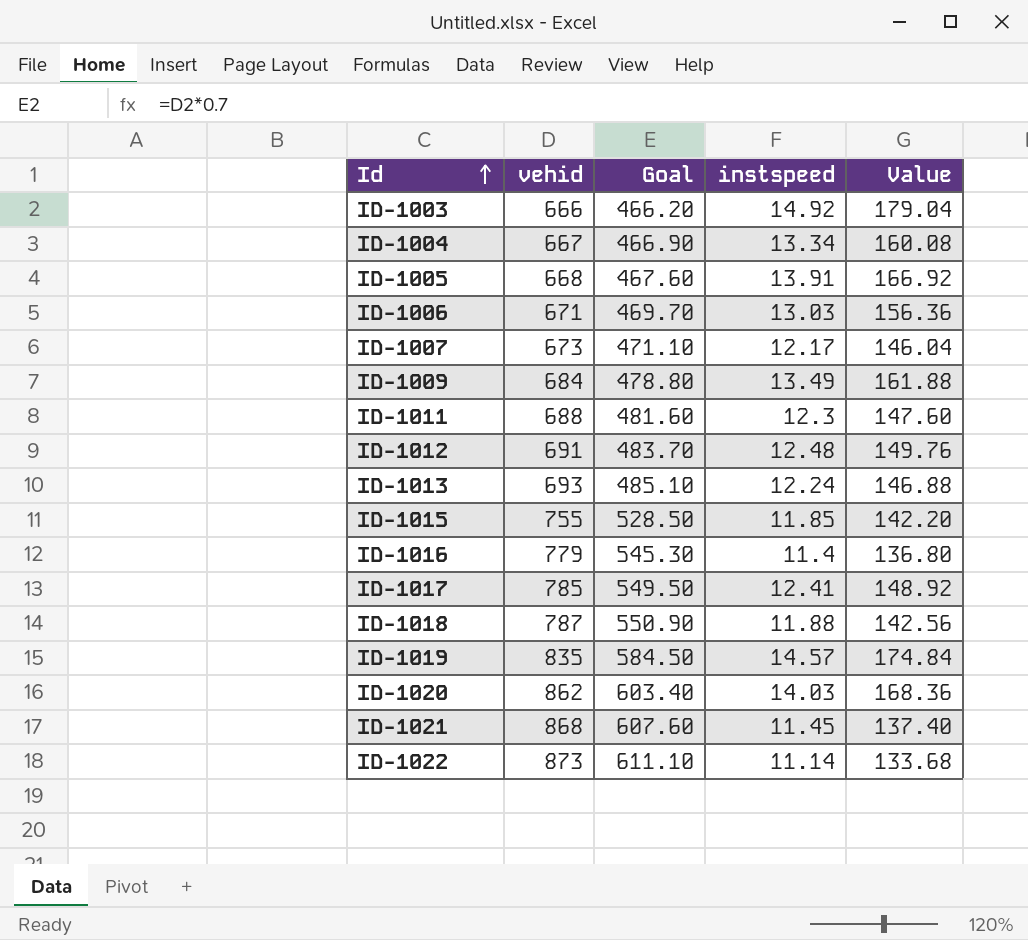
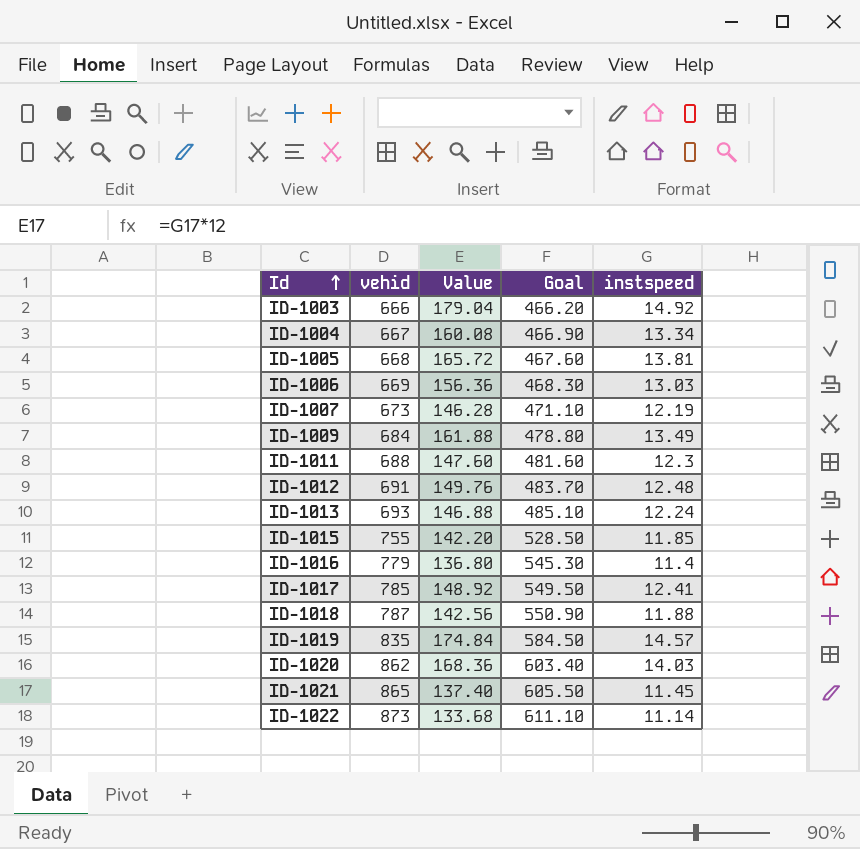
column Value | position: 5 -> 3
ID-1005 | Value: 166.92 -> 165.72
ID-1005 | instspeed: 13.91 -> 13.81
ID-1006 | vehid: 671 -> 669
ID-1006 | Goal: 469.70 -> 468.30
ID-1007 | Value: 146.04 -> 146.28
ID-1007 | instspeed: 12.17 -> 12.19
ID-1021 | vehid: 868 -> 865
ID-1021 | Goal: 607.60 -> 605.50

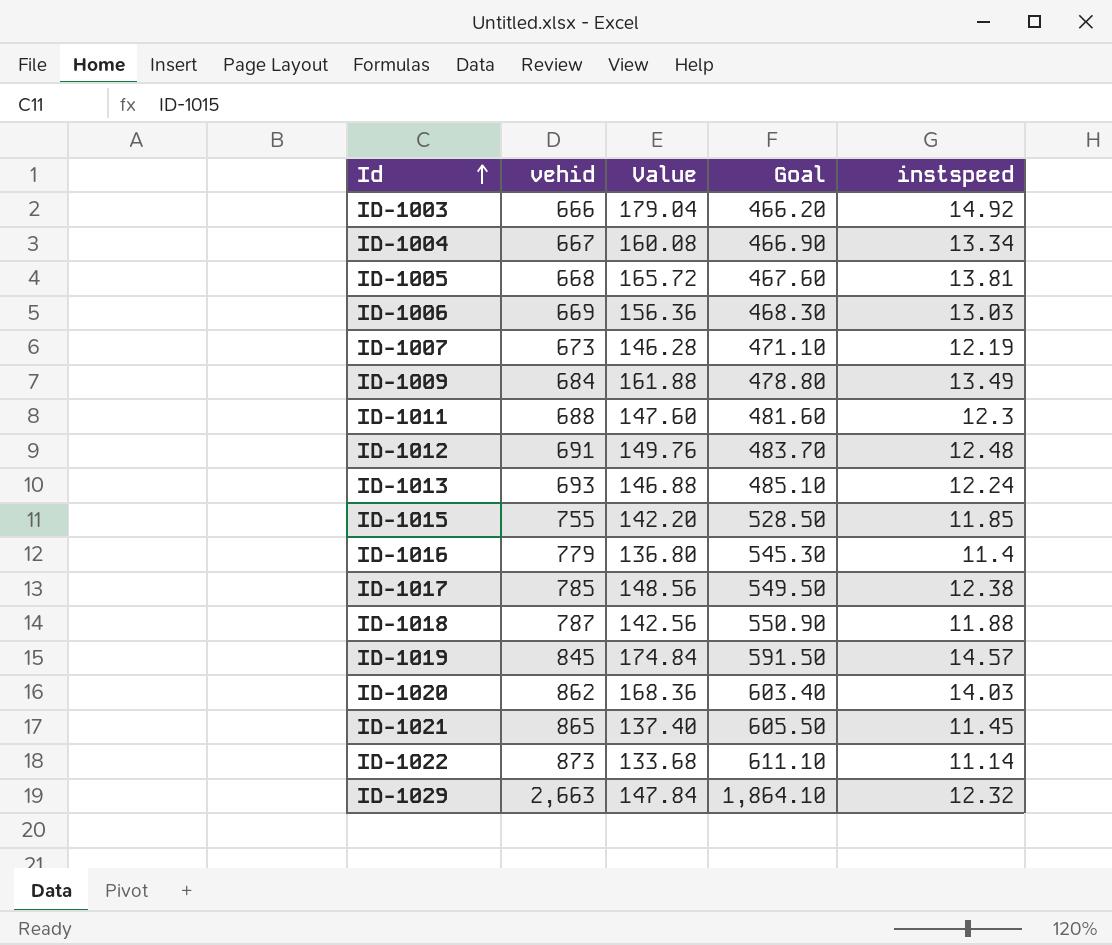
ID-1017 | Value: 148.92 -> 148.56
ID-1017 | instspeed: 12.41 -> 12.38
ID-1019 | vehid: 835 -> 845
ID-1019 | Goal: 584.50 -> 591.50
row ID-1029: none -> 2,663 | 147.84 | 1,864.10 | 12.32

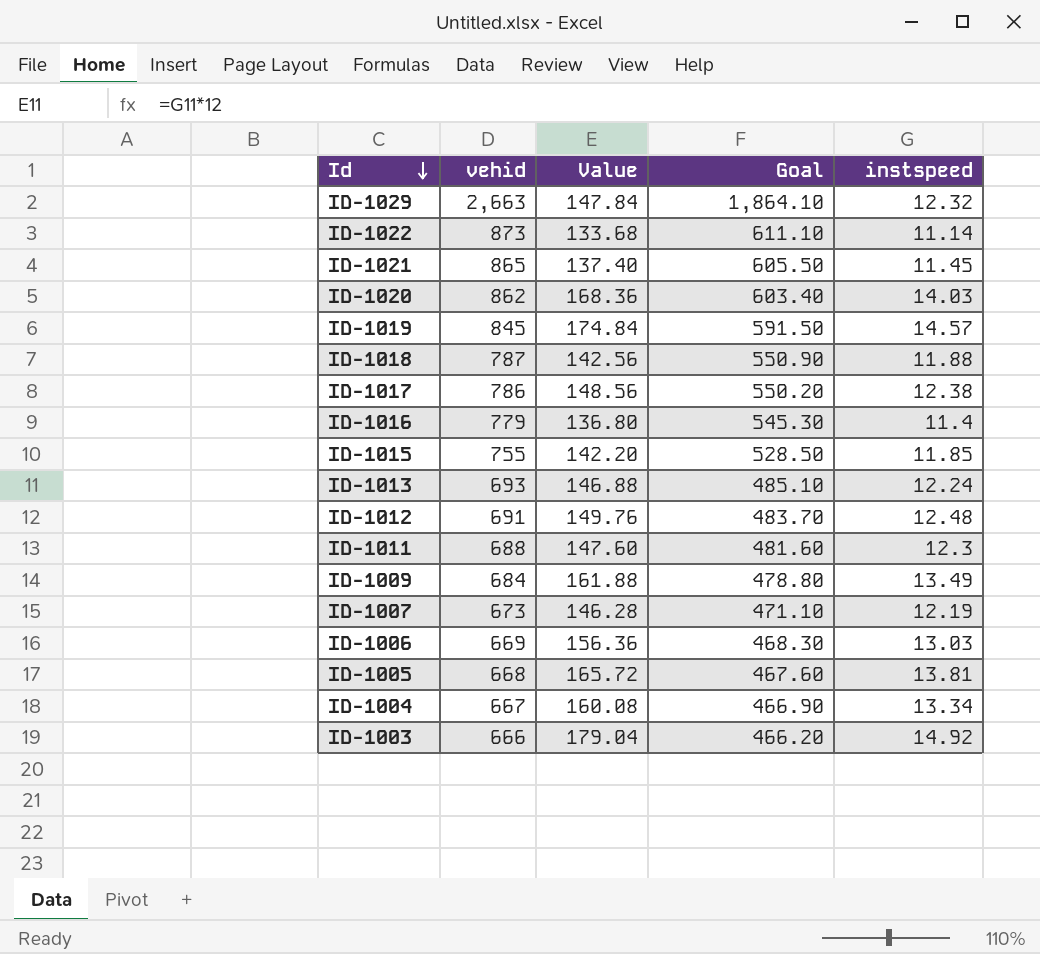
row order: Id ascending -> Id descending
ID-1017 | vehid: 785 -> 786
ID-1017 | Goal: 549.50 -> 550.20

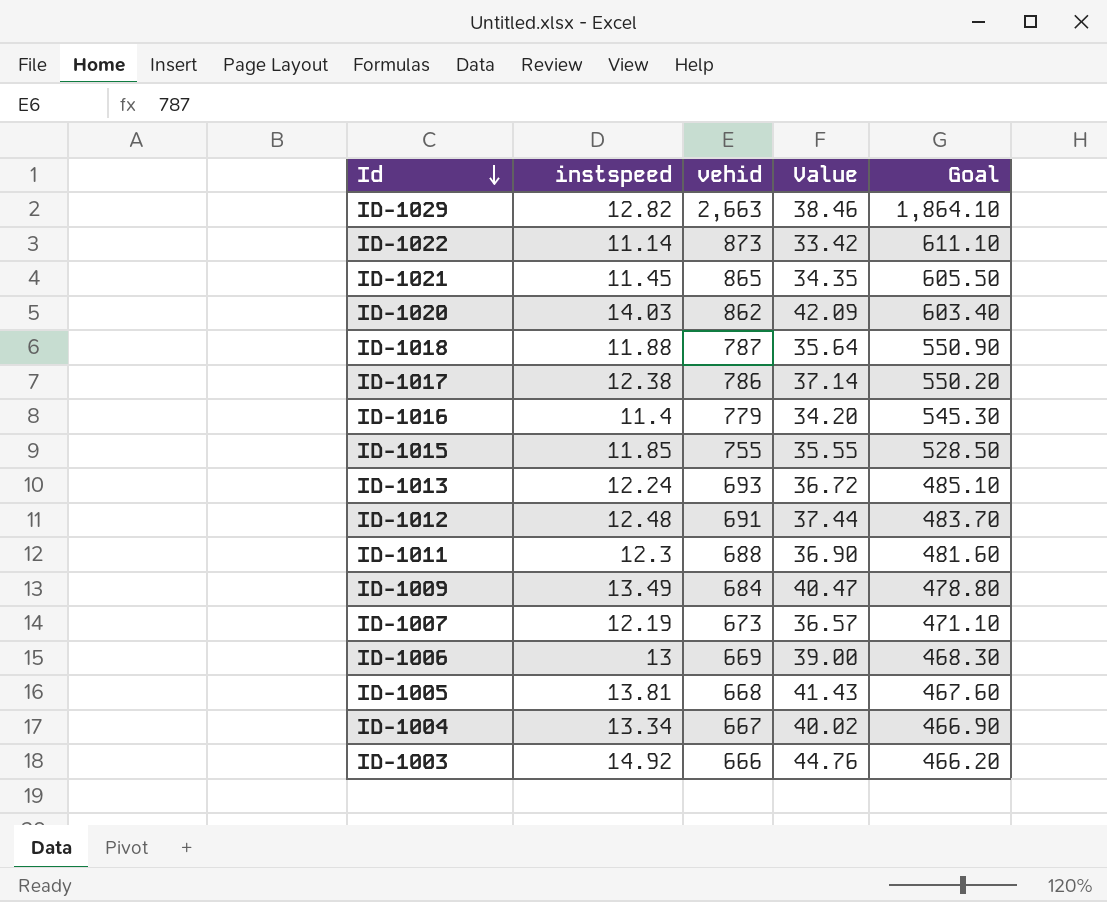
column instspeed | position: 5 -> 2
column Value | formula: [instspeed] * 12 -> [instspeed] * 3
row ID-1019: 845 | 174.84 | 591.50 | 14.57 -> none
ID-1029 | instspeed: 12.32 -> 12.82
ID-1006 | instspeed: 13.03 -> 13

